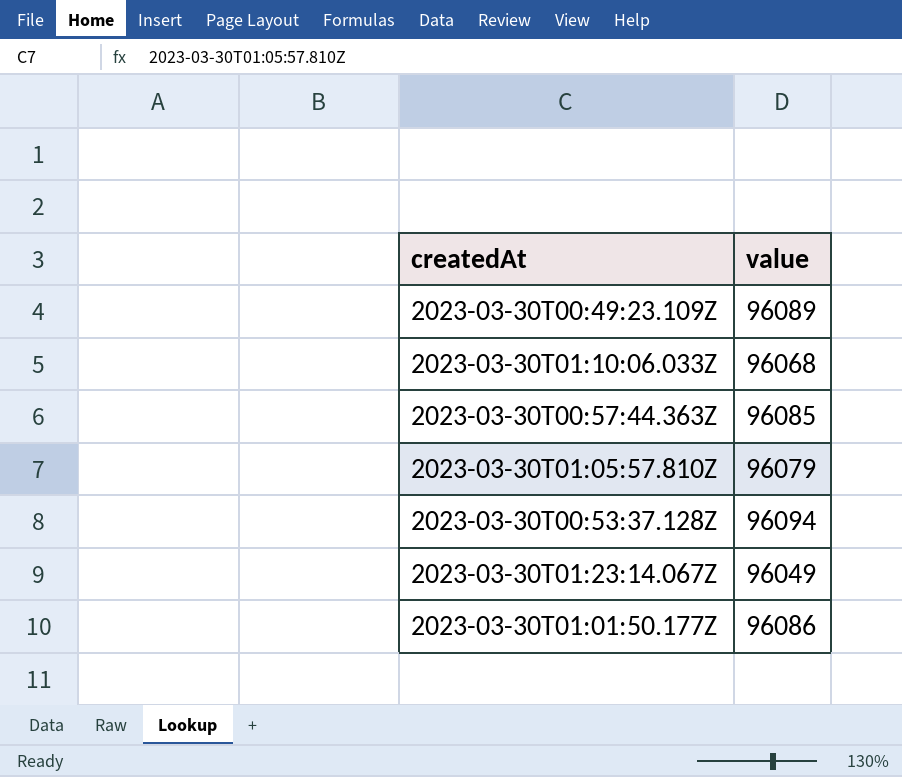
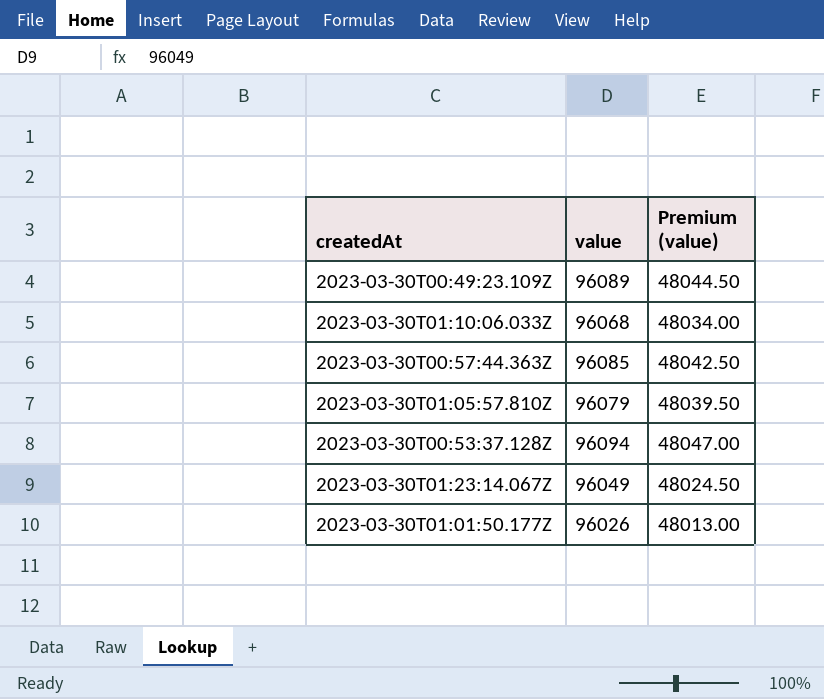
column Premium (value) | formula: none -> [value] * 0.5
2023-03-30T01:01:50.177Z | value: 96086 -> 96026

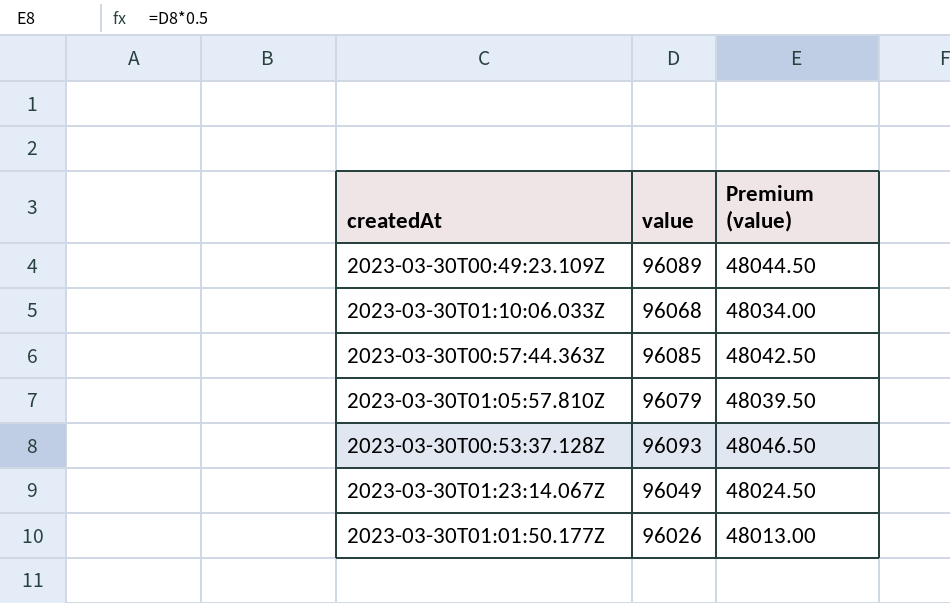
2023-03-30T00:53:37.128Z | value: 96094 -> 96093
2023-03-30T00:53:37.128Z | Premium (value): 48047.00 -> 48046.50

